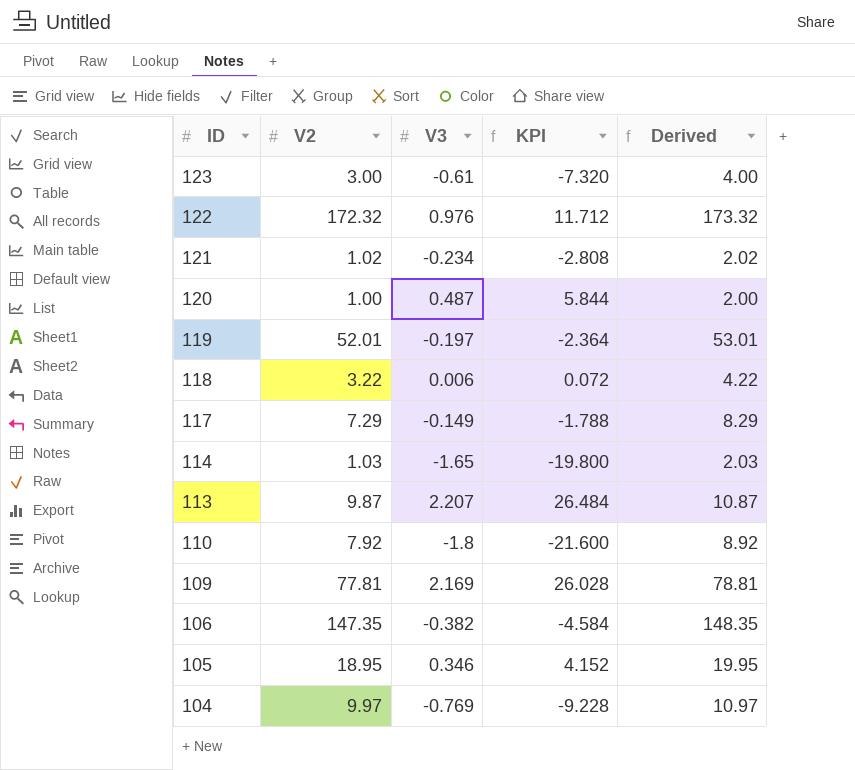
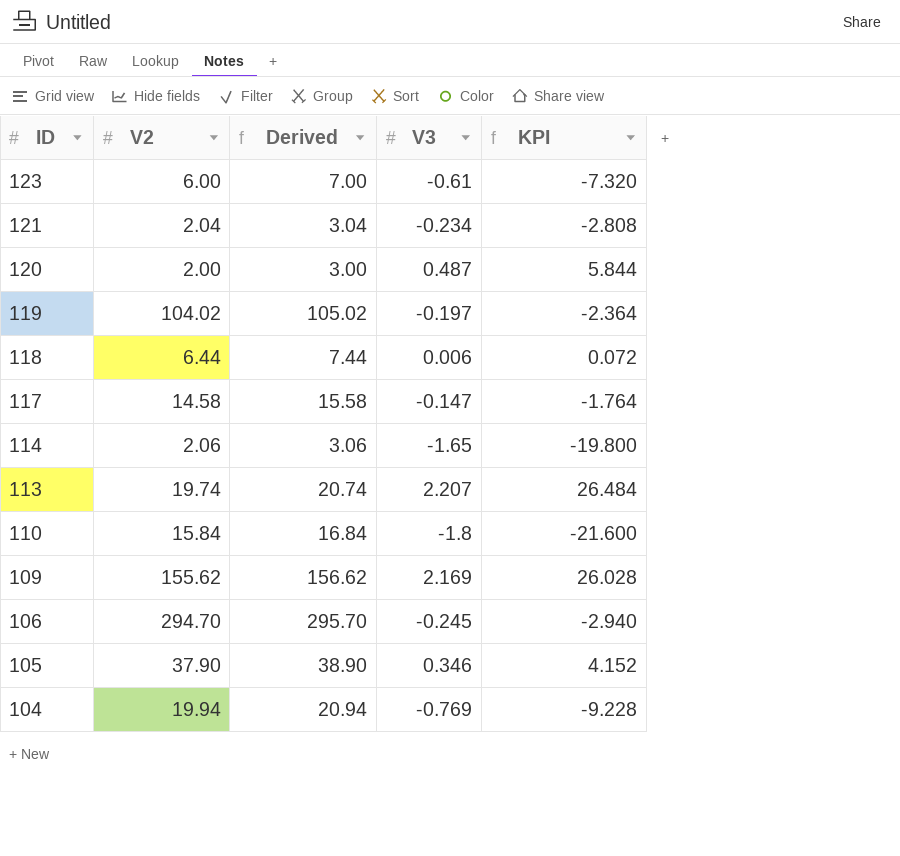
column Derived | position: 5 -> 3
row 122: 172.32 | 0.976 | 11.712 | 173.32 -> none
123 | V2: 3.00 -> 6.00
123 | Derived: 4.00 -> 7.00
121 | V2: 1.02 -> 2.04
121 | Derived: 2.02 -> 3.04
120 | V2: 1.00 -> 2.00
120 | Derived: 2.00 -> 3.00
119 | V2: 52.01 -> 104.02
119 | Derived: 53.01 -> 105.02
118 | V2: 3.22 -> 6.44
118 | Derived: 4.22 -> 7.44
117 | V2: 7.29 -> 14.58
117 | Derived: 8.29 -> 15.58
117 | V3: -0.149 -> -0.147
117 | KPI: -1.788 -> -1.764
114 | V2: 1.03 -> 2.06
114 | Derived: 2.03 -> 3.06
113 | V2: 9.87 -> 19.74
113 | Derived: 10.87 -> 20.74
110 | V2: 7.92 -> 15.84
110 | Derived: 8.92 -> 16.84
109 | V2: 77.81 -> 155.62
109 | Derived: 78.81 -> 156.62
106 | V2: 147.35 -> 294.70
106 | Derived: 148.35 -> 295.70
106 | V3: -0.382 -> -0.245
106 | KPI: -4.584 -> -2.940
105 | V2: 18.95 -> 37.90
105 | Derived: 19.95 -> 38.90
104 | V2: 9.97 -> 19.94
104 | Derived: 10.97 -> 20.94

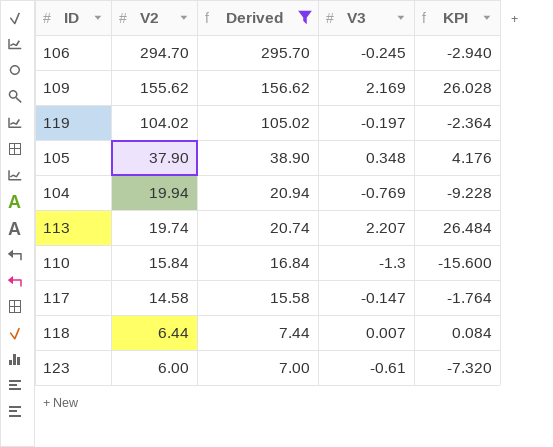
filter: none -> Derived >= 7.00
row order: ID descending -> V2 descending
105 | V3: 0.346 -> 0.348
105 | KPI: 4.152 -> 4.176
110 | V3: -1.8 -> -1.3
110 | KPI: -21.600 -> -15.600
118 | V3: 0.006 -> 0.007
118 | KPI: 0.072 -> 0.084

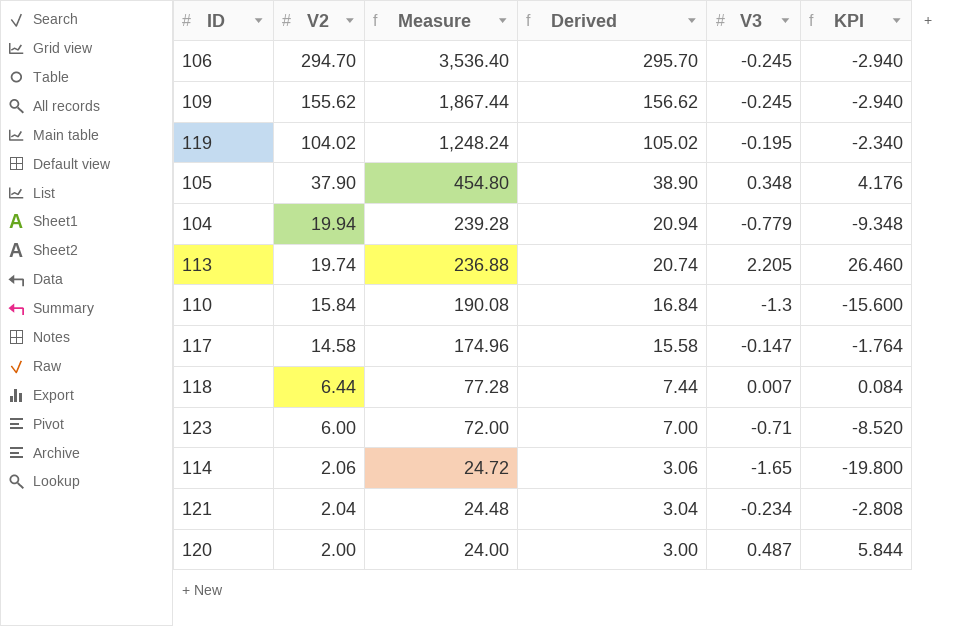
filter: Derived >= 7.00 -> none
column Measure | formula: none -> [V2] * 12
109 | V3: 2.169 -> -0.245
109 | KPI: 26.028 -> -2.940
119 | V3: -0.197 -> -0.195
119 | KPI: -2.364 -> -2.340
104 | V3: -0.769 -> -0.779
104 | KPI: -9.228 -> -9.348
113 | V3: 2.207 -> 2.205
113 | KPI: 26.484 -> 26.460
123 | V3: -0.61 -> -0.71
123 | KPI: -7.320 -> -8.520

